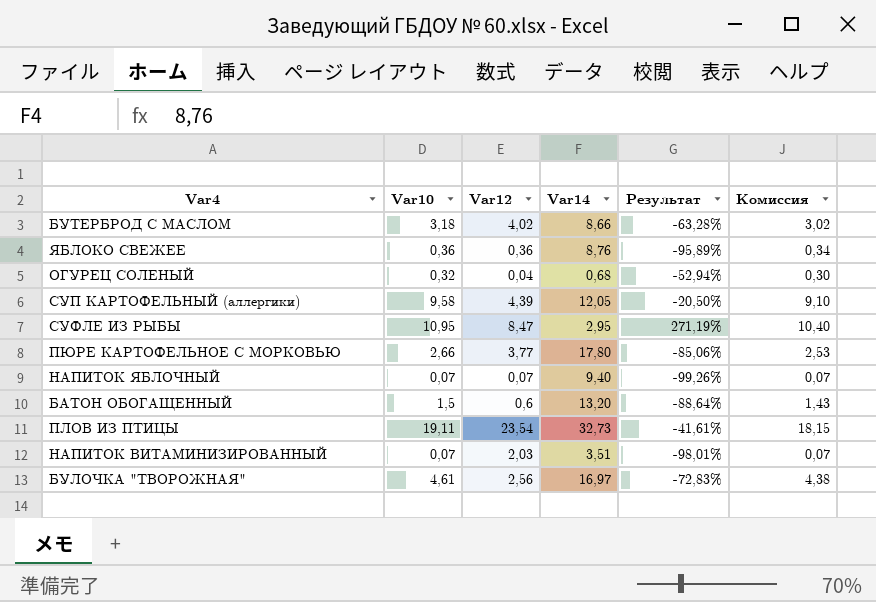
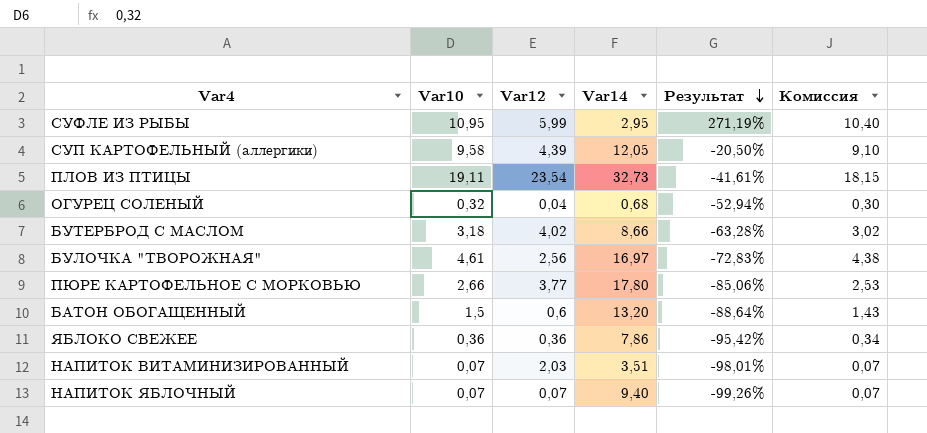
row order: none -> Результат descending
СУФЛЕ ИЗ РЫБЫ | Var12: 8,47 -> 5,99
ЯБЛОКО СВЕЖЕЕ | Var14: 8,76 -> 7,86
ЯБЛОКО СВЕЖЕЕ | Результат: -95,89% -> -95,42%

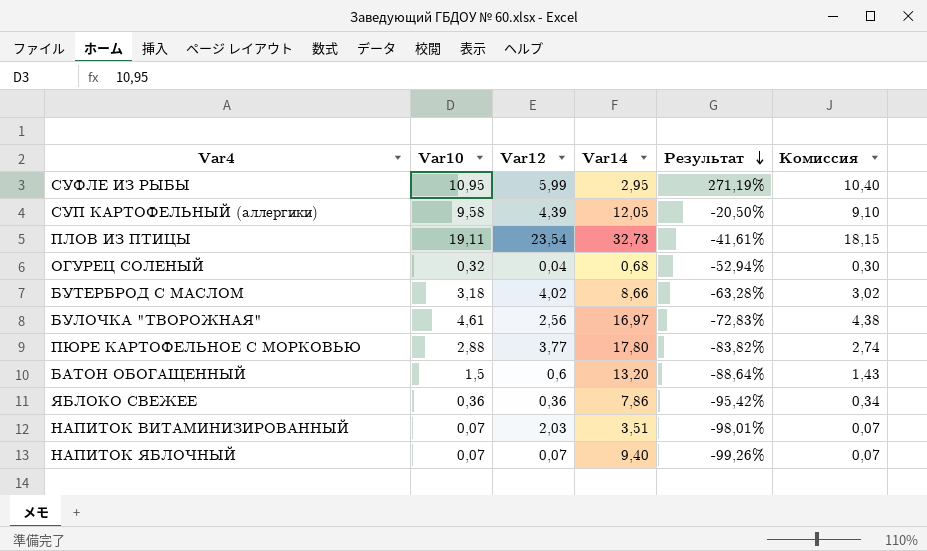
ПЮРЕ КАРТОФЕЛЬНОЕ С МОРКОВЬЮ | Var10: 2,66 -> 2,88
ПЮРЕ КАРТОФЕЛЬНОЕ С МОРКОВЬЮ | Результат: -85,06% -> -83,82%
ПЮРЕ КАРТОФЕЛЬНОЕ С МОРКОВЬЮ | Комиссия: 2,53 -> 2,74

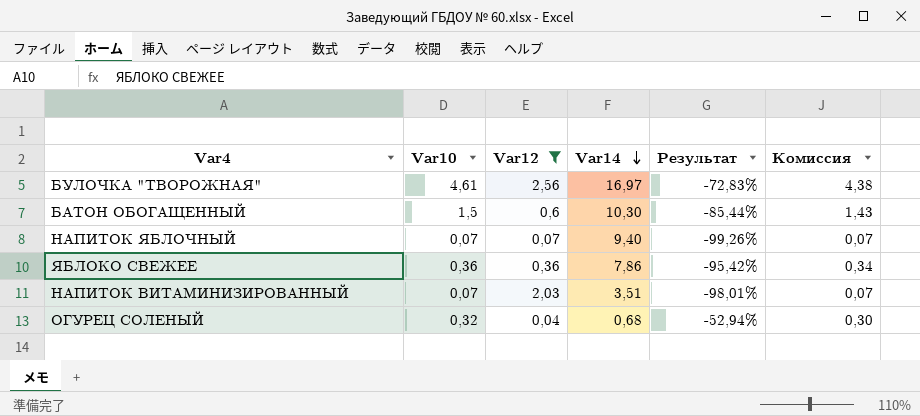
filter: none -> Var12 <= 2,56
row order: Результат descending -> Var14 descending
БАТОН ОБОГАЩЕННЫЙ | Var14: 13,20 -> 10,30
БАТОН ОБОГАЩЕННЫЙ | Результат: -88,64% -> -85,44%

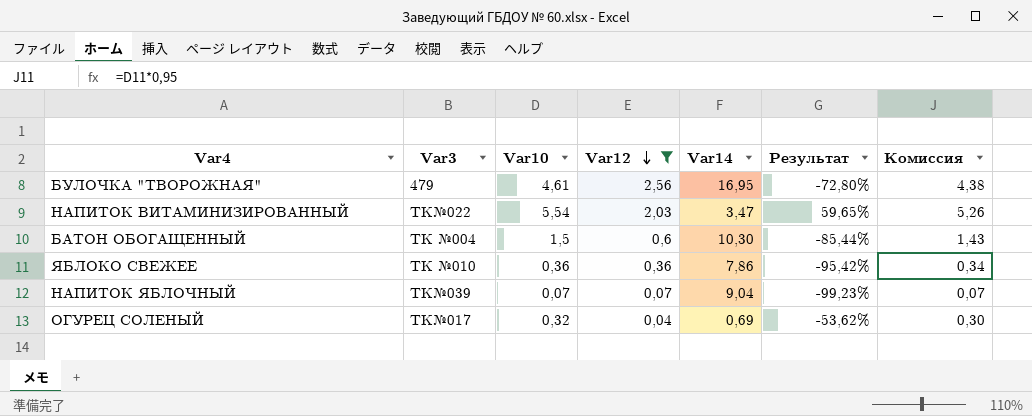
row order: Var14 descending -> Var12 descending
column Var3 | position: none -> 2
БУЛОЧКА "ТВОРОЖНАЯ" | Var14: 16,97 -> 16,95
БУЛОЧКА "ТВОРОЖНАЯ" | Результат: -72,83% -> -72,80%
НАПИТОК ВИТАМИНИЗИРОВАННЫЙ | Var10: 0,07 -> 5,54
НАПИТОК ВИТАМИНИЗИРОВАННЫЙ | Var14: 3,51 -> 3,47
НАПИТОК ВИТАМИНИЗИРОВАННЫЙ | Результат: -98,01% -> 59,65%
НАПИТОК ВИТАМИНИЗИРОВАННЫЙ | Комиссия: 0,07 -> 5,26
НАПИТОК ЯБЛОЧНЫЙ | Var14: 9,40 -> 9,04
НАПИТОК ЯБЛОЧНЫЙ | Результат: -99,26% -> -99,23%
ОГУРЕЦ СОЛЕНЫЙ | Var14: 0,68 -> 0,69
ОГУРЕЦ СОЛЕНЫЙ | Результат: -52,94% -> -53,62%

